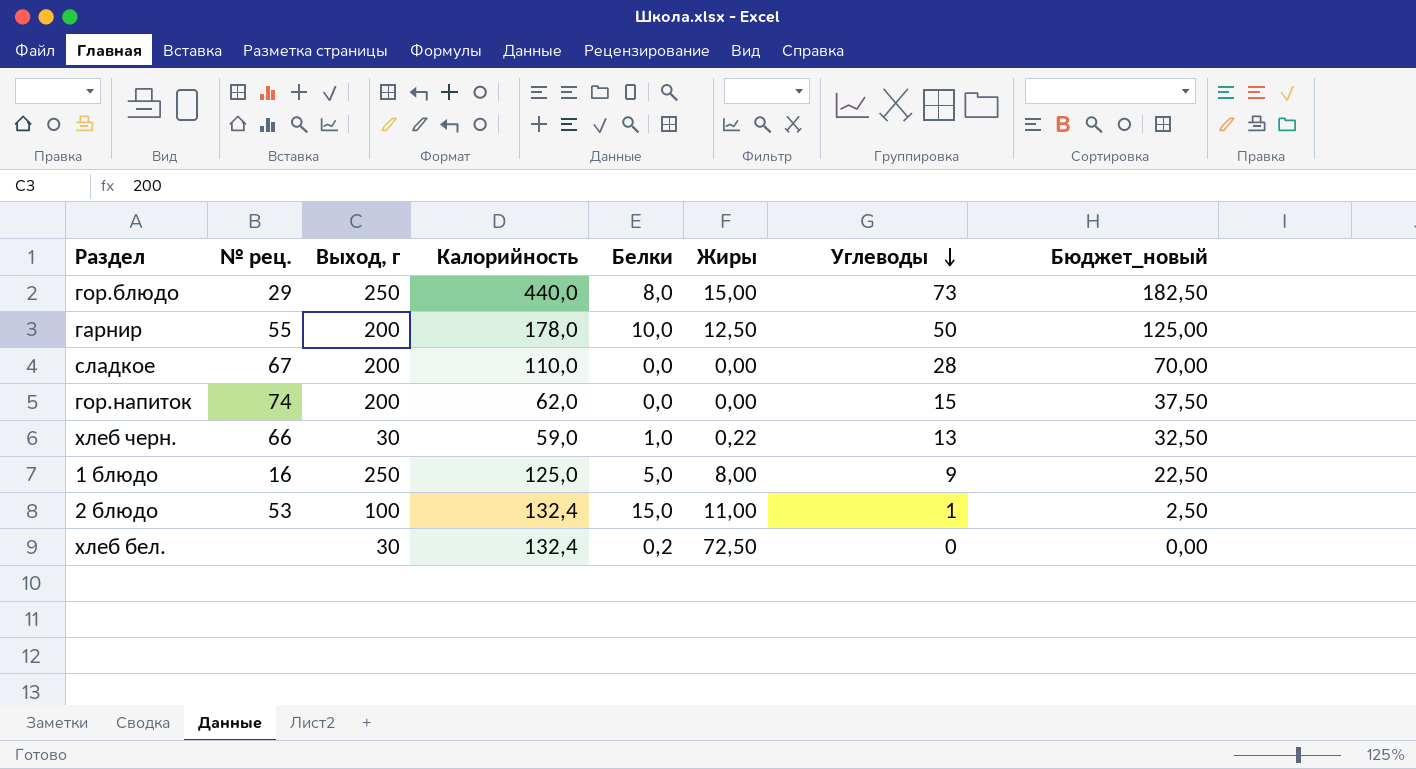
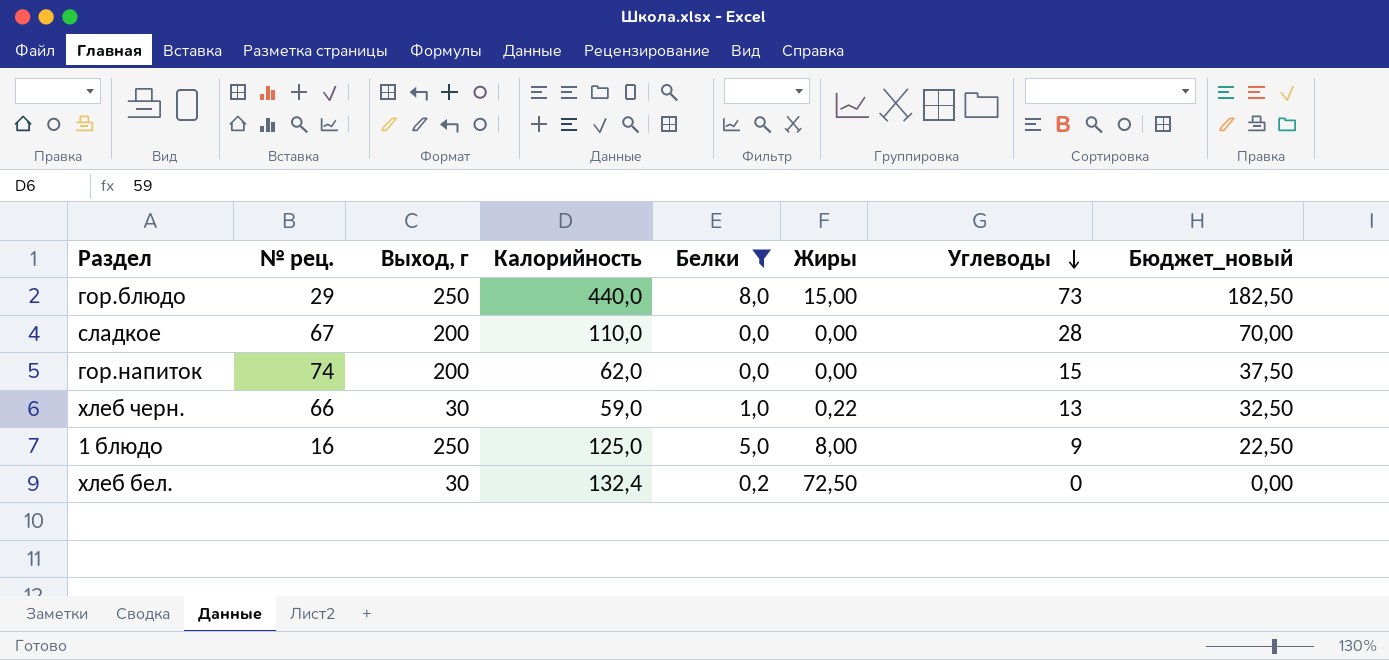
filter: none -> Белки <= 8,0

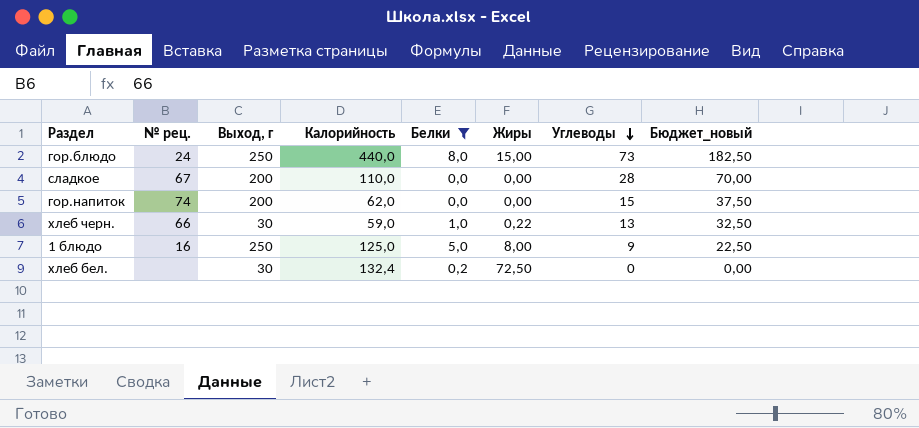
гор.блюдо | № рец.: 29 -> 24

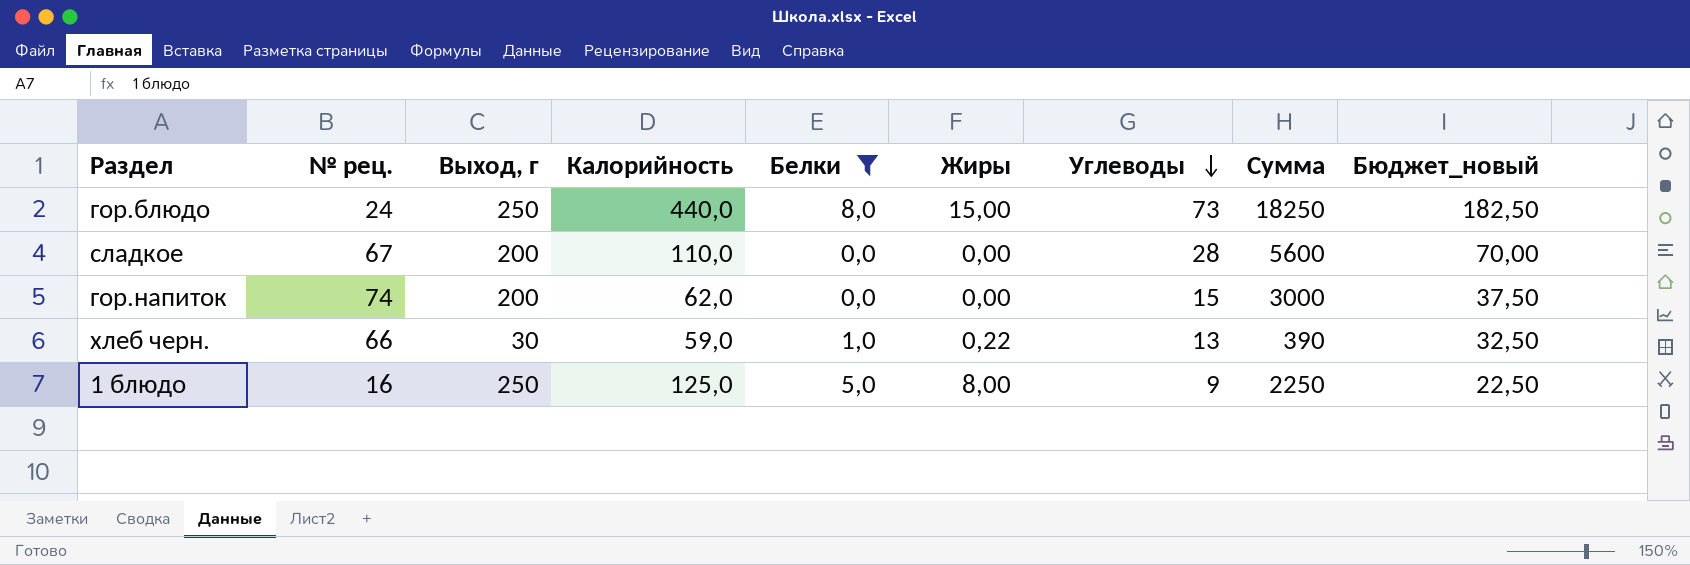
column Сумма | formula: none -> [Выход, г] * [Углеводы]
row хлеб бел.: none | 30 | 132,4 | 0,2 | 72,50 | 0 | 0,00 -> none

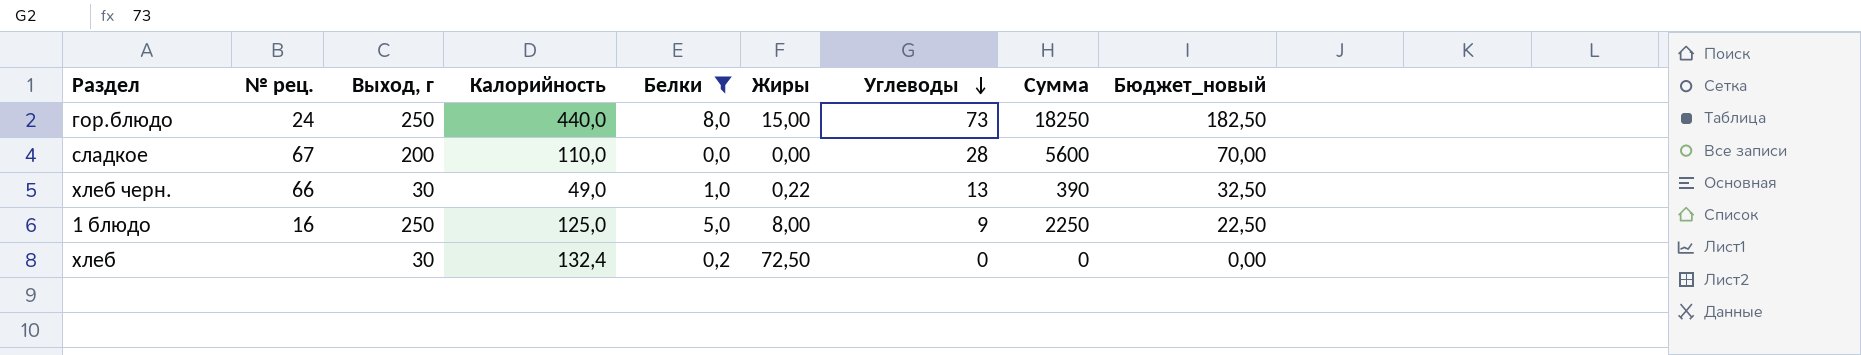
row гор.напиток: 74 | 200 | 62,0 | 0,0 | 0,00 | 15 | 3000 | 37,50 -> none
хлеб черн. | Калорийность: 59,0 -> 49,0
row хлеб: none -> none | 30 | 132,4 | 0,2 | 72,50 | 0 | 0 | 0,00

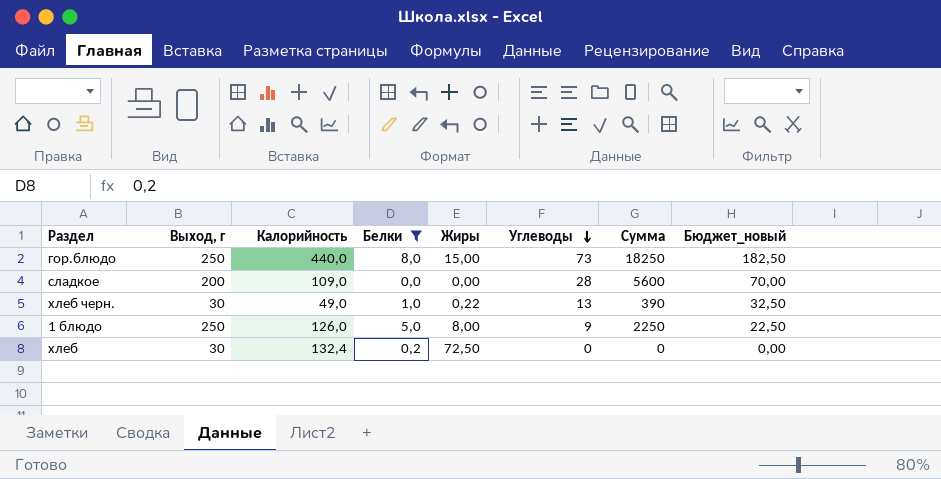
column № рец. | position: 2 -> none
сладкое | Калорийность: 110,0 -> 109,0
1 блюдо | Калорийность: 125,0 -> 126,0

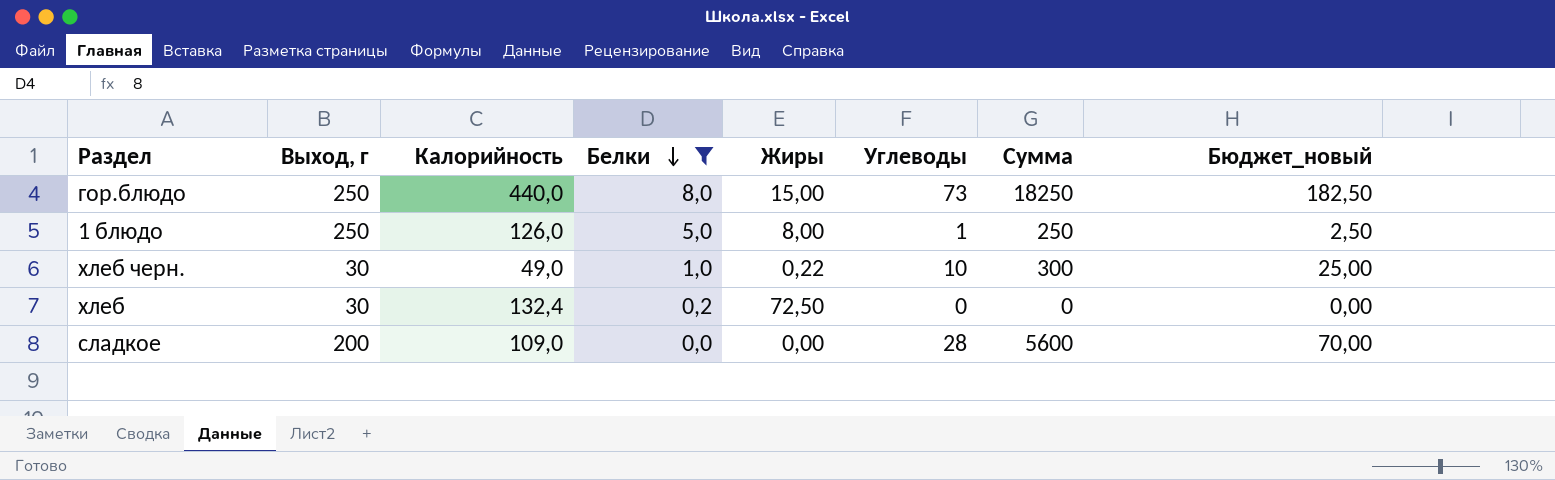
row order: Углеводы descending -> Белки descending
1 блюдо | Углеводы: 9 -> 1
1 блюдо | Сумма: 2250 -> 250
1 блюдо | Бюджет_новый: 22,50 -> 2,50
хлеб черн. | Углеводы: 13 -> 10
хлеб черн. | Сумма: 390 -> 300
хлеб черн. | Бюджет_новый: 32,50 -> 25,00

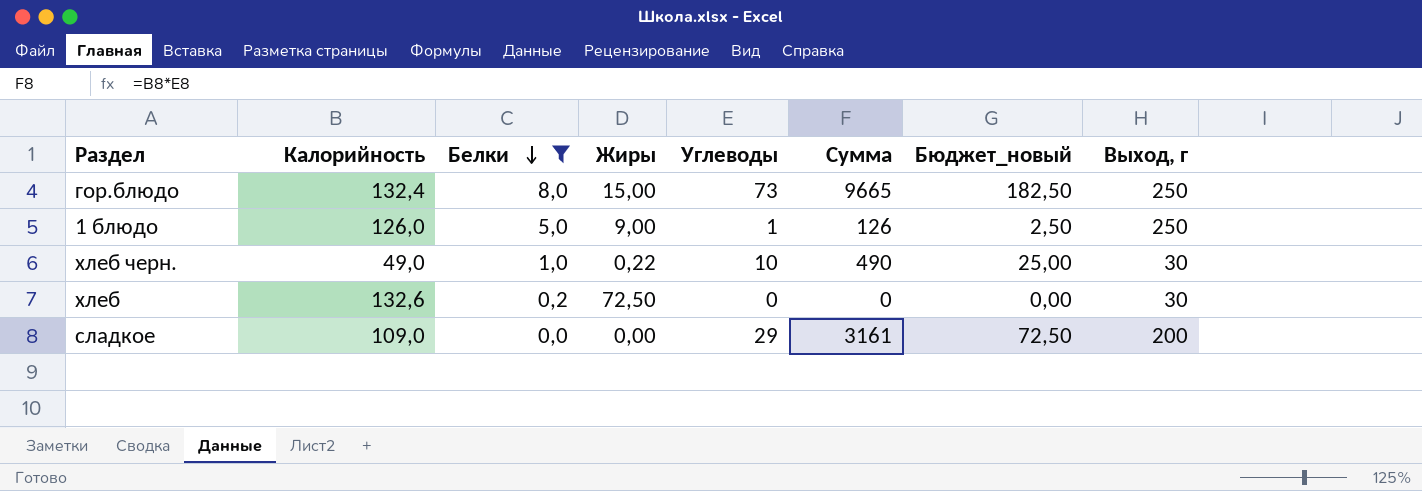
column Сумма | formula: [Выход, г] * [Углеводы] -> [Калорийность] * [Углеводы]
column Выход, г | position: 2 -> 8
гор.блюдо | Калорийность: 440,0 -> 132,4
1 блюдо | Жиры: 8,00 -> 9,00
хлеб | Калорийность: 132,4 -> 132,6
сладкое | Углеводы: 28 -> 29
сладкое | Бюджет_новый: 70,00 -> 72,50

